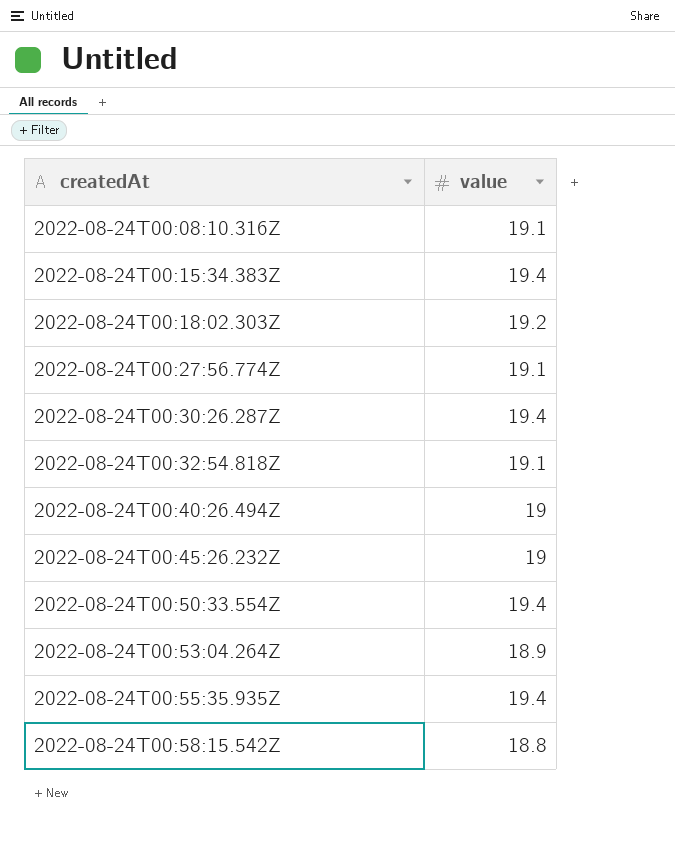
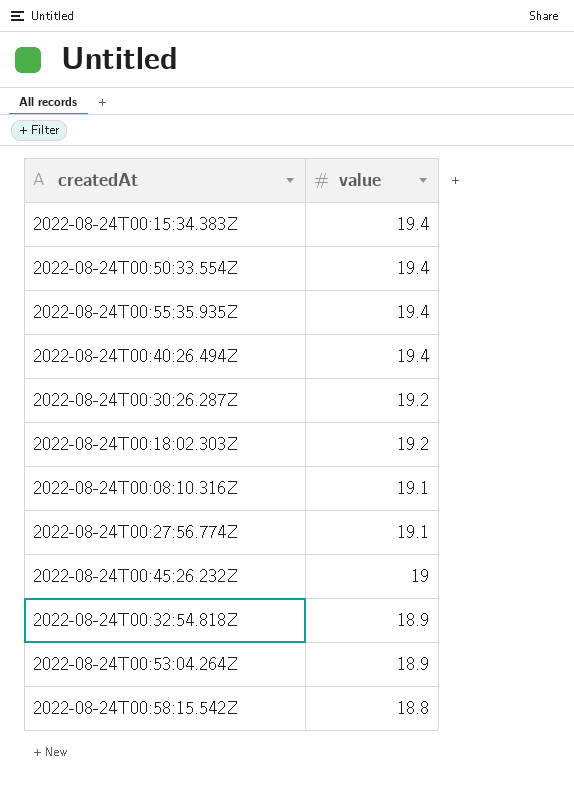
row order: createdAt ascending -> value descending
2022-08-24T00:40:26.494Z | value: 19 -> 19.4
2022-08-24T00:30:26.287Z | value: 19.4 -> 19.2
2022-08-24T00:32:54.818Z | value: 19.1 -> 18.9

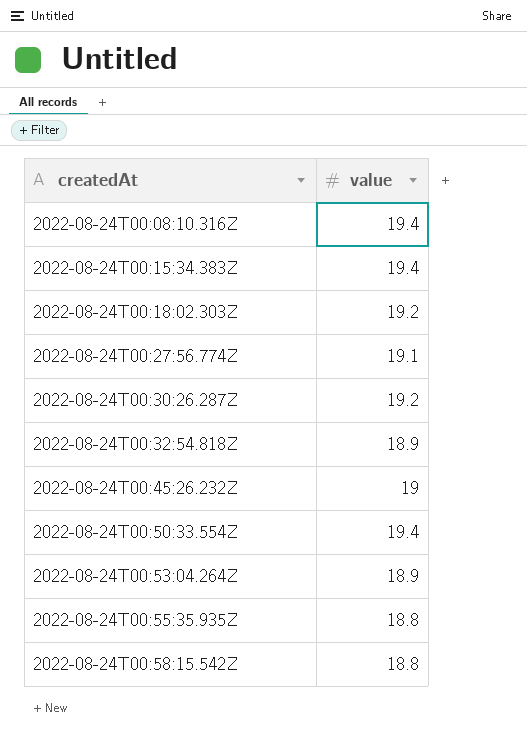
row order: value descending -> createdAt ascending
row 2022-08-24T00:40:26.494Z: 19.4 -> none
2022-08-24T00:08:10.316Z | value: 19.1 -> 19.4
2022-08-24T00:55:35.935Z | value: 19.4 -> 18.8

